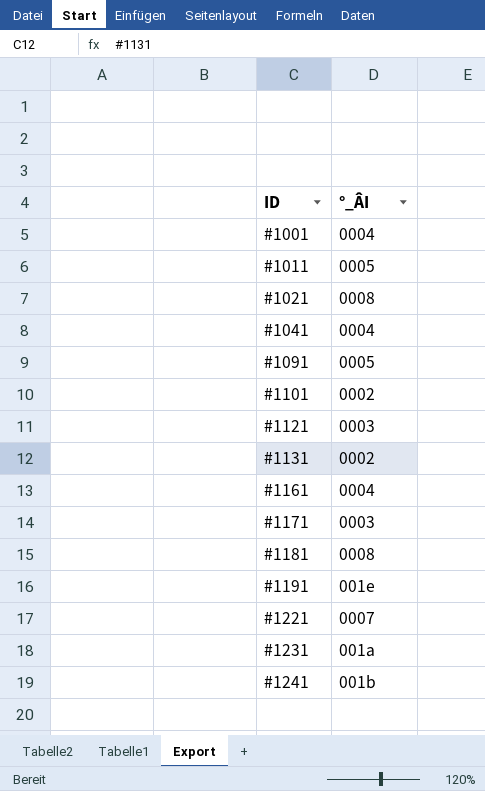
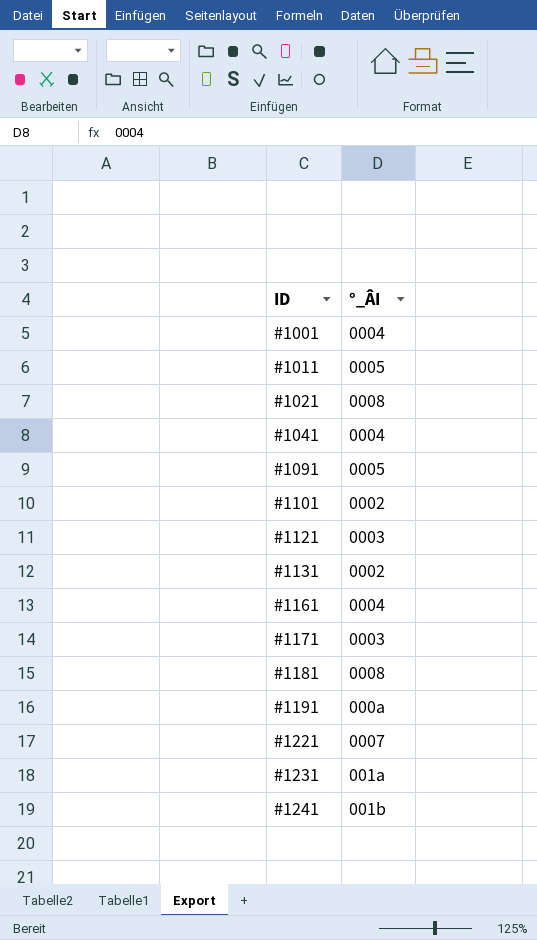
#1191 | °_ÂI: 001e -> 000a

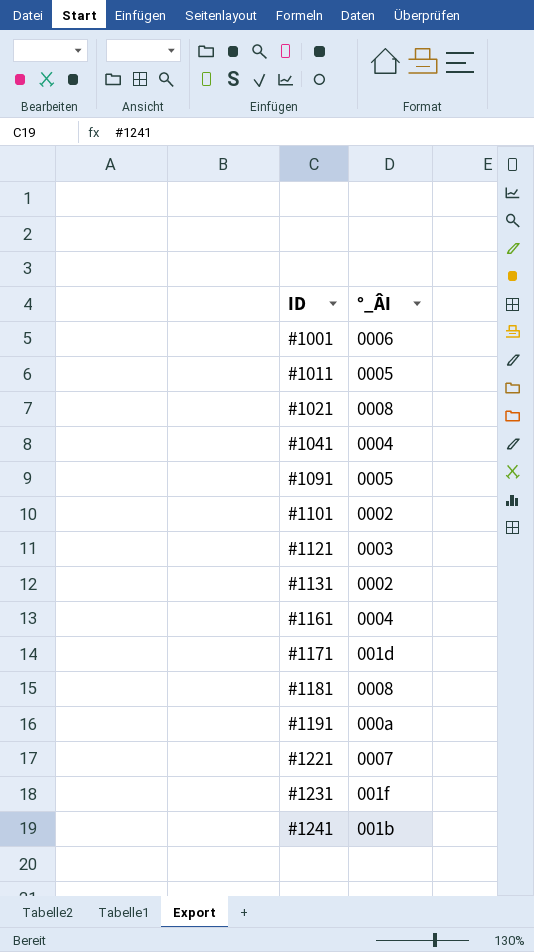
#1001 | °_ÂI: 0004 -> 0006
#1171 | °_ÂI: 0003 -> 001d
#1231 | °_ÂI: 001a -> 001f

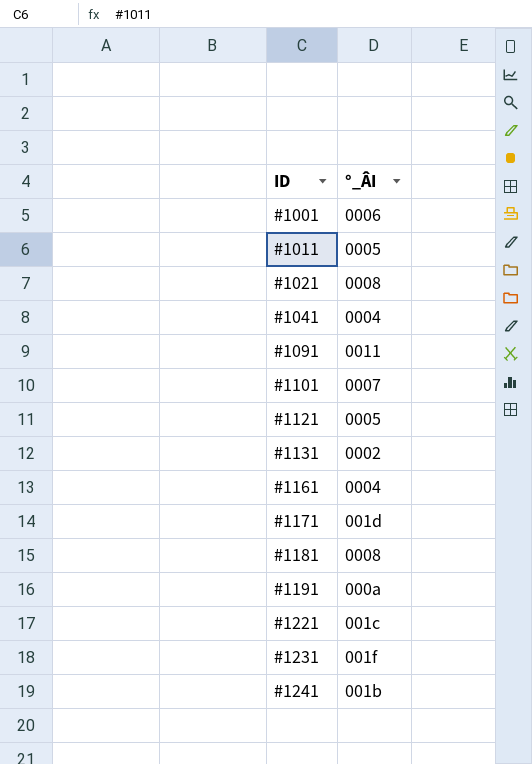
#1091 | °_ÂI: 0005 -> 0011
#1101 | °_ÂI: 0002 -> 0007
#1121 | °_ÂI: 0003 -> 0005
#1221 | °_ÂI: 0007 -> 001c

